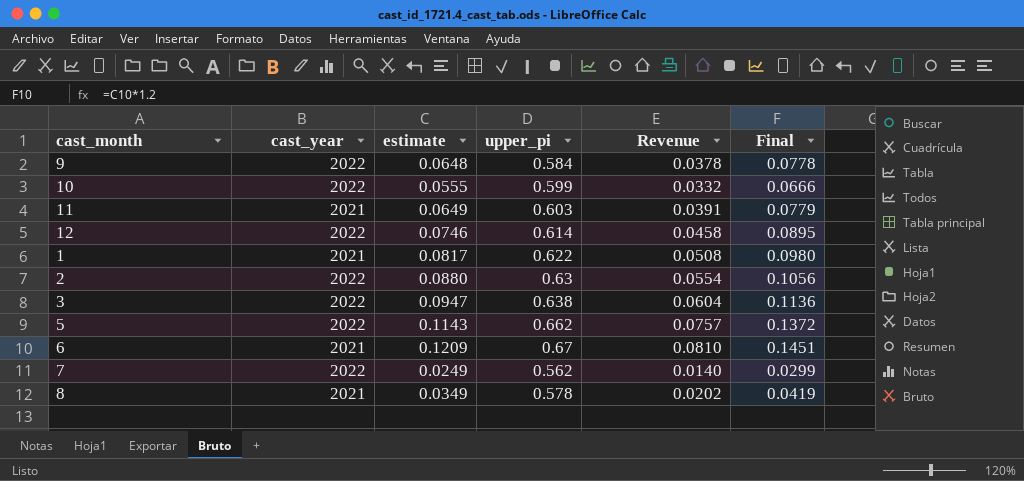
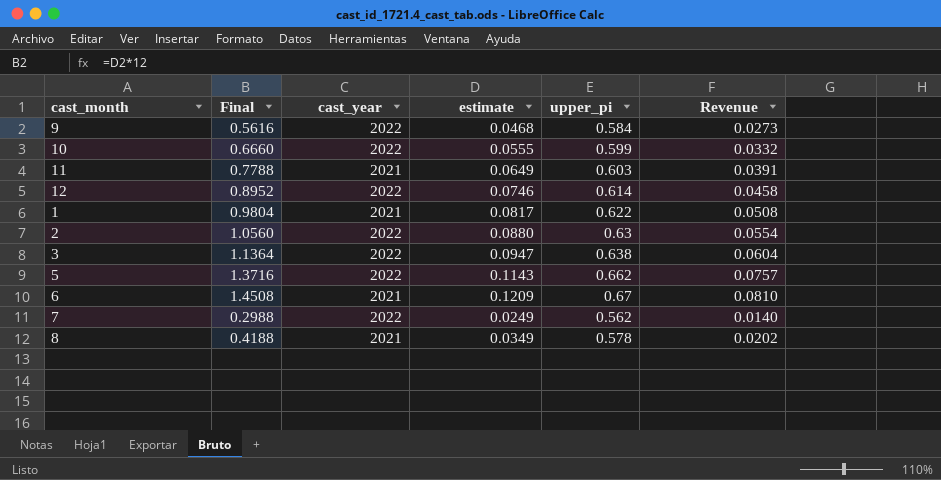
column Final | formula: [estimate] * 1.2 -> [estimate] * 12
column Final | position: 6 -> 2
9 | estimate: 0.0648 -> 0.0468
9 | Revenue: 0.0378 -> 0.0273

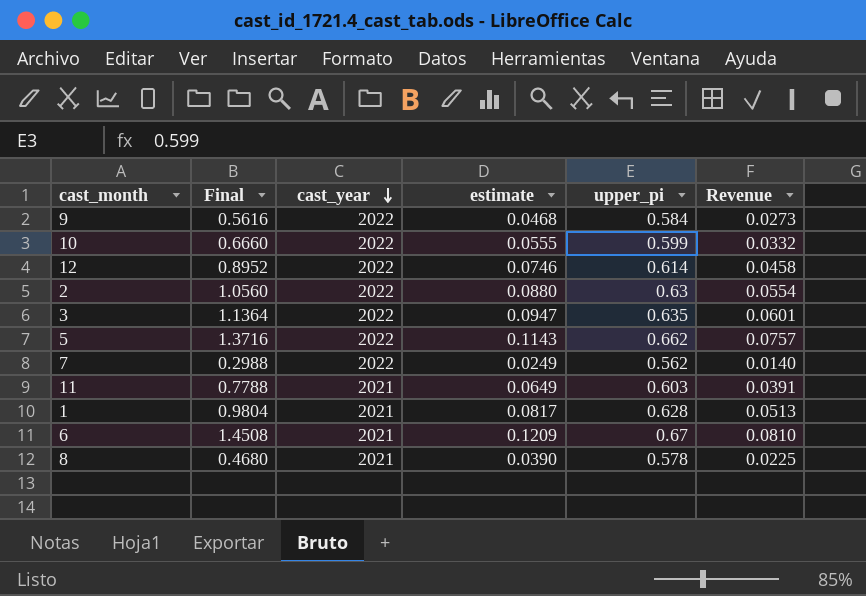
row order: none -> cast_year descending
3 | upper_pi: 0.638 -> 0.635
3 | Revenue: 0.0604 -> 0.0601
1 | upper_pi: 0.622 -> 0.628
1 | Revenue: 0.0508 -> 0.0513
8 | Final: 0.4188 -> 0.4680
8 | estimate: 0.0349 -> 0.0390
8 | Revenue: 0.0202 -> 0.0225

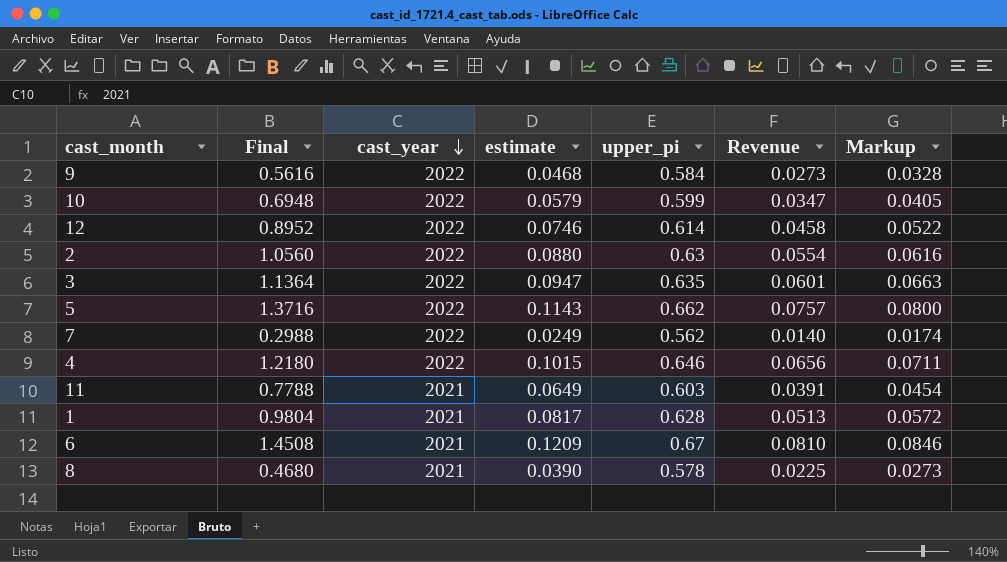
column Markup | formula: none -> [estimate] * 0.7
10 | Final: 0.6660 -> 0.6948
10 | estimate: 0.0555 -> 0.0579
10 | Revenue: 0.0332 -> 0.0347
row 4: none -> 1.2180 | 2022 | 0.1015 | 0.646 | 0.0656 | 0.0711

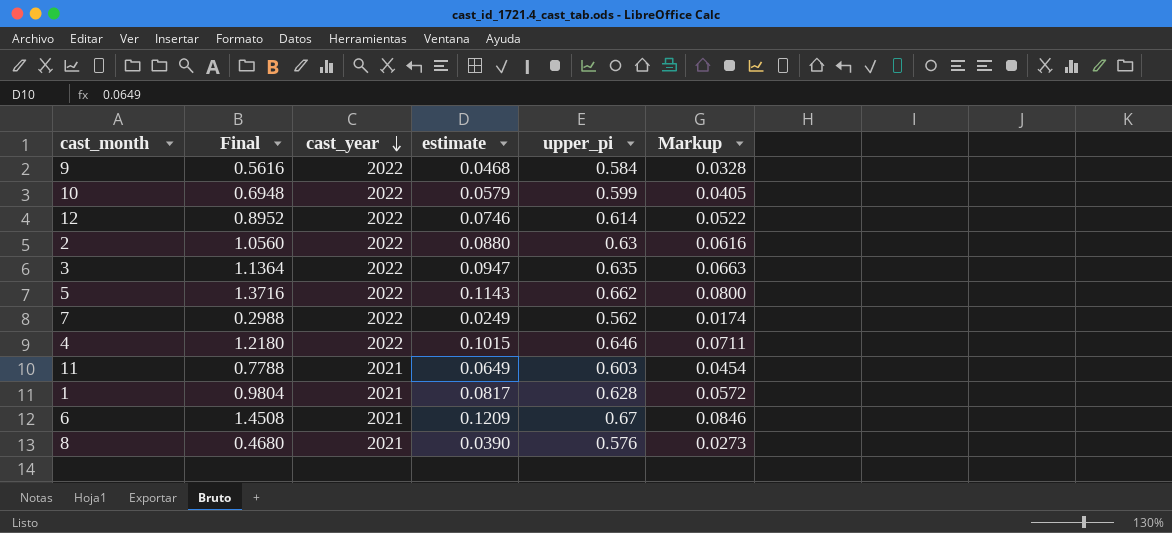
column Revenue | formula: [estimate] * [upper_pi] -> none
8 | upper_pi: 0.578 -> 0.576

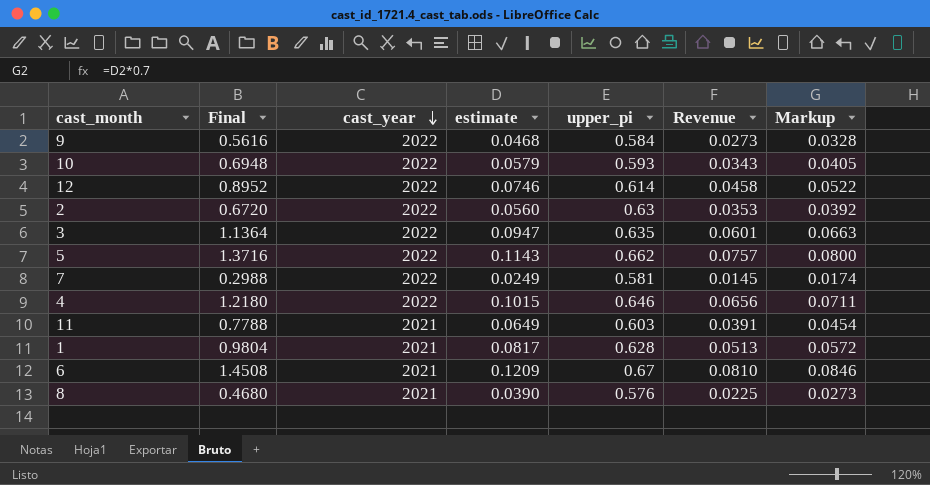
column Revenue | formula: none -> [estimate] * [upper_pi]
10 | upper_pi: 0.599 -> 0.593
2 | Final: 1.0560 -> 0.6720
2 | estimate: 0.0880 -> 0.0560
2 | Markup: 0.0616 -> 0.0392
7 | upper_pi: 0.562 -> 0.581

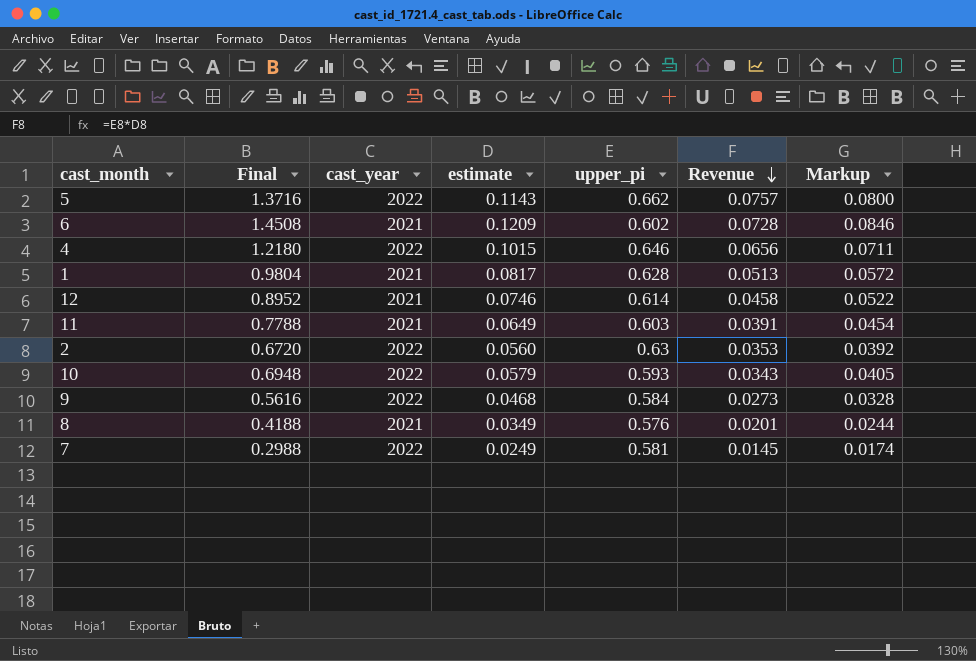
row order: cast_year descending -> Revenue descending
row 3: 1.1364 | 2022 | 0.0947 | 0.635 | 0.0601 | 0.0663 -> none
6 | upper_pi: 0.67 -> 0.602
6 | Revenue: 0.0810 -> 0.0728
12 | cast_year: 2022 -> 2021
8 | Final: 0.4680 -> 0.4188
8 | estimate: 0.0390 -> 0.0349
8 | Revenue: 0.0225 -> 0.0201
8 | Markup: 0.0273 -> 0.0244

